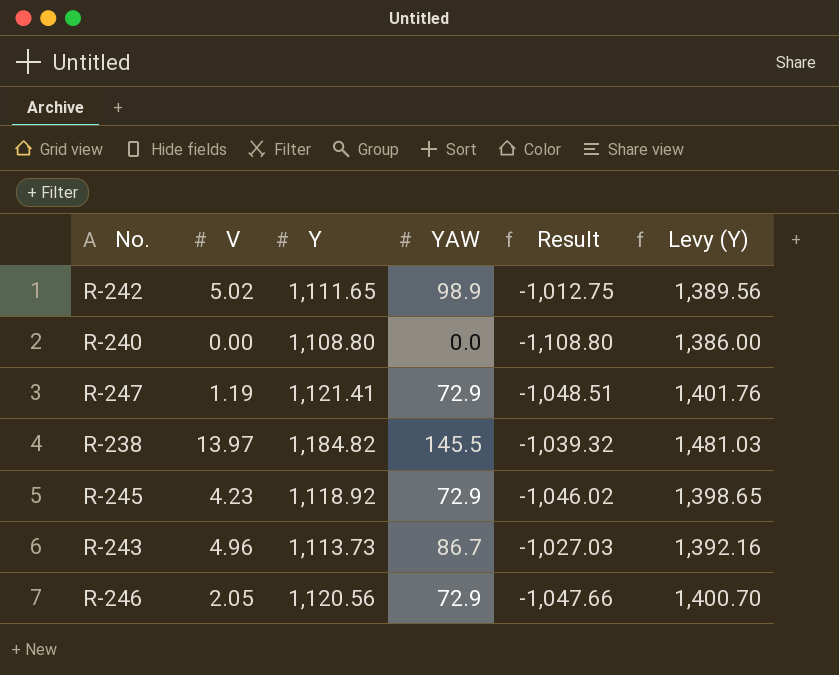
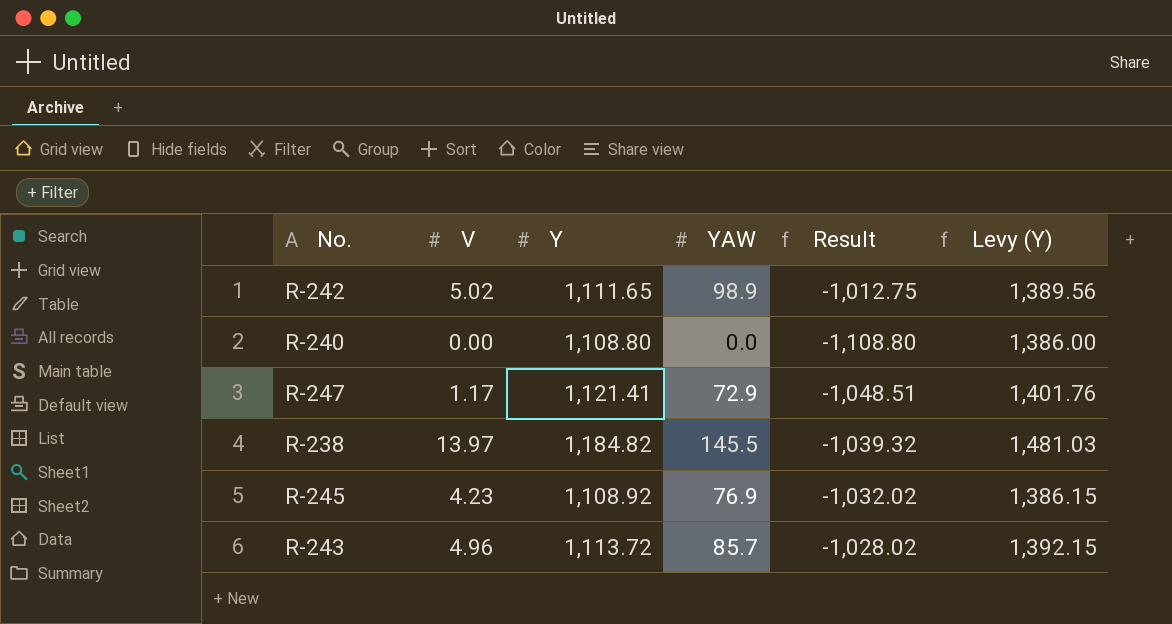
row R-246: 2.05 | 1,120.56 | 72.9 | -1,047.66 | 1,400.70 -> none
R-247 | V: 1.19 -> 1.17
R-245 | Y: 1,118.92 -> 1,108.92
R-245 | YAW: 72.9 -> 76.9
R-245 | Result: -1,046.02 -> -1,032.02
R-245 | Levy (Y): 1,398.65 -> 1,386.15
R-243 | Y: 1,113.73 -> 1,113.72
R-243 | YAW: 86.7 -> 85.7
R-243 | Result: -1,027.03 -> -1,028.02
R-243 | Levy (Y): 1,392.16 -> 1,392.15

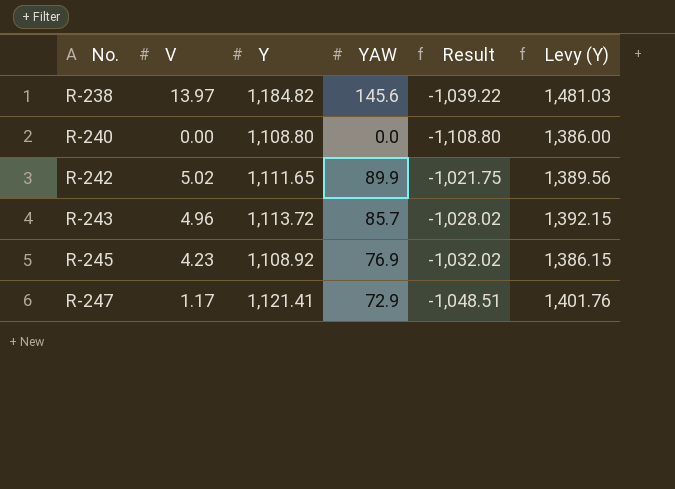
row order: none -> No. ascending
R-238 | YAW: 145.5 -> 145.6
R-238 | Result: -1,039.32 -> -1,039.22
R-242 | YAW: 98.9 -> 89.9
R-242 | Result: -1,012.75 -> -1,021.75

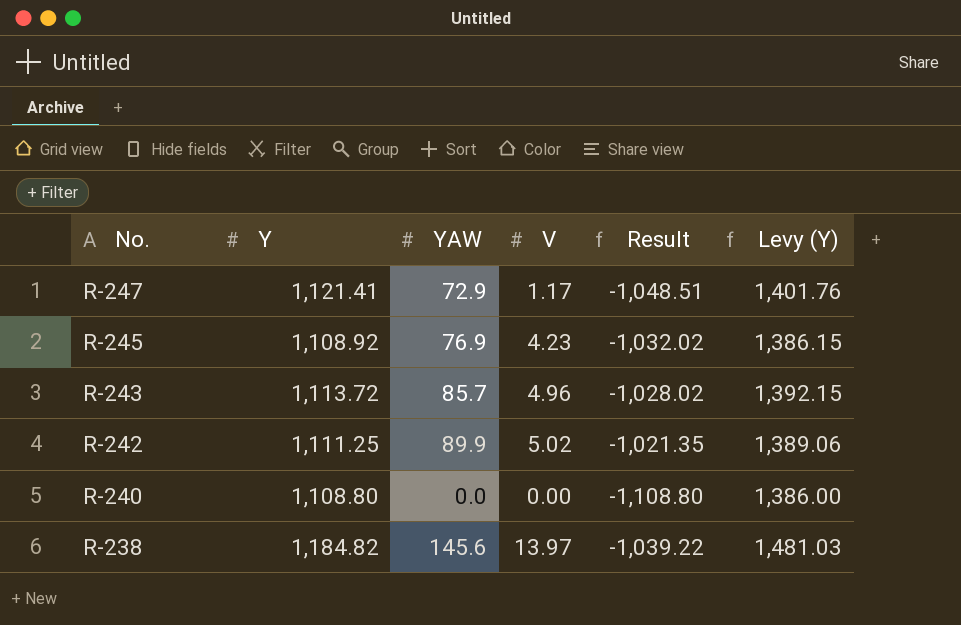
row order: No. ascending -> No. descending
column V | position: 2 -> 4
R-242 | Y: 1,111.65 -> 1,111.25
R-242 | Result: -1,021.75 -> -1,021.35
R-242 | Levy (Y): 1,389.56 -> 1,389.06

